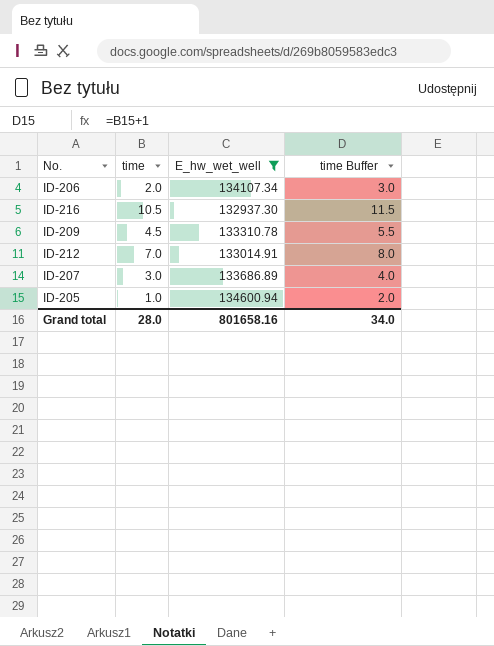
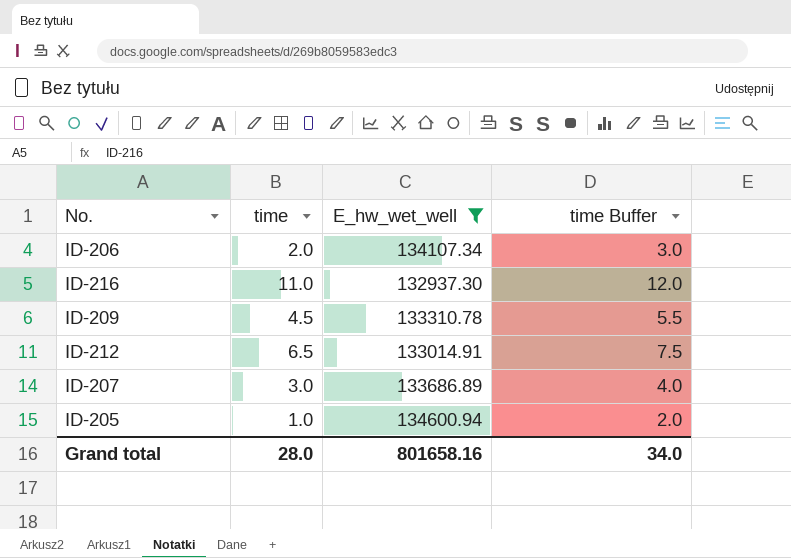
ID-216 | time: 10.5 -> 11.0
ID-216 | time Buffer: 11.5 -> 12.0
ID-212 | time: 7.0 -> 6.5
ID-212 | time Buffer: 8.0 -> 7.5

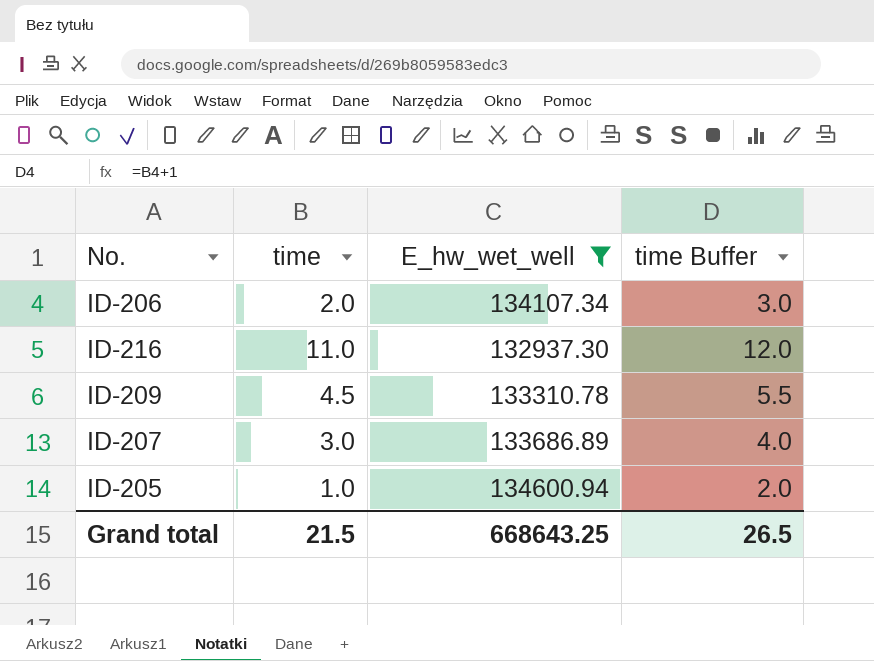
row ID-212: 6.5 | 133014.91 | 7.5 -> none
Grand total | time: 28.0 -> 21.5
Grand total | E_hw_wet_well: 801658.16 -> 668643.25
Grand total | time Buffer: 34.0 -> 26.5

